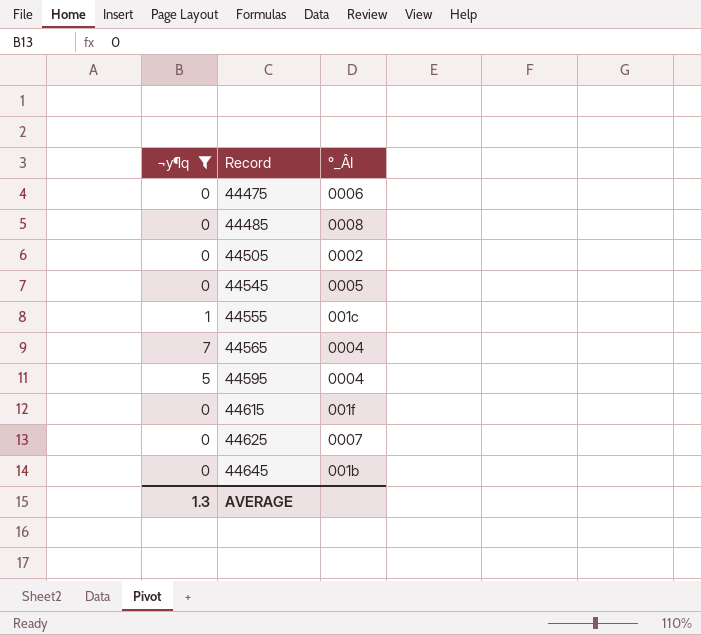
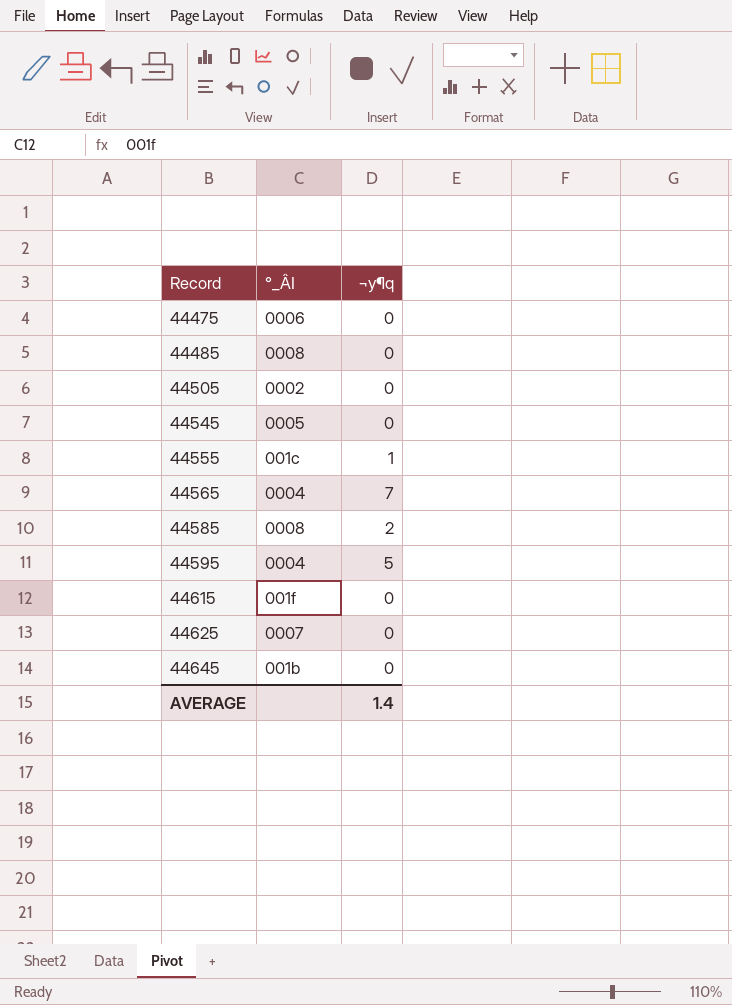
filter: ¬y¶q != 2 -> none
column ¬y¶q | position: 1 -> 3
AVERAGE | ¬y¶q: 1.3 -> 1.4

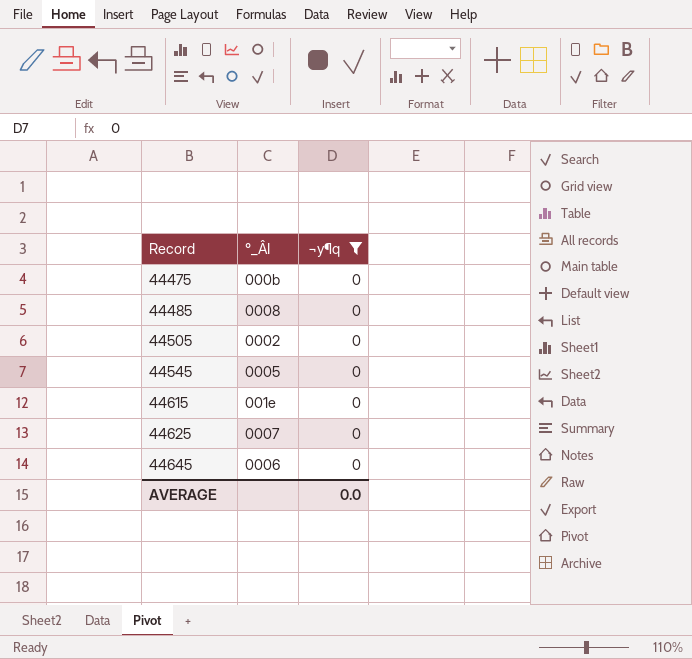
filter: none -> ¬y¶q = 0
44475 | °_ÂI: 0006 -> 000b
44615 | °_ÂI: 001f -> 001e
44645 | °_ÂI: 001b -> 0006
AVERAGE | ¬y¶q: 1.4 -> 0.0

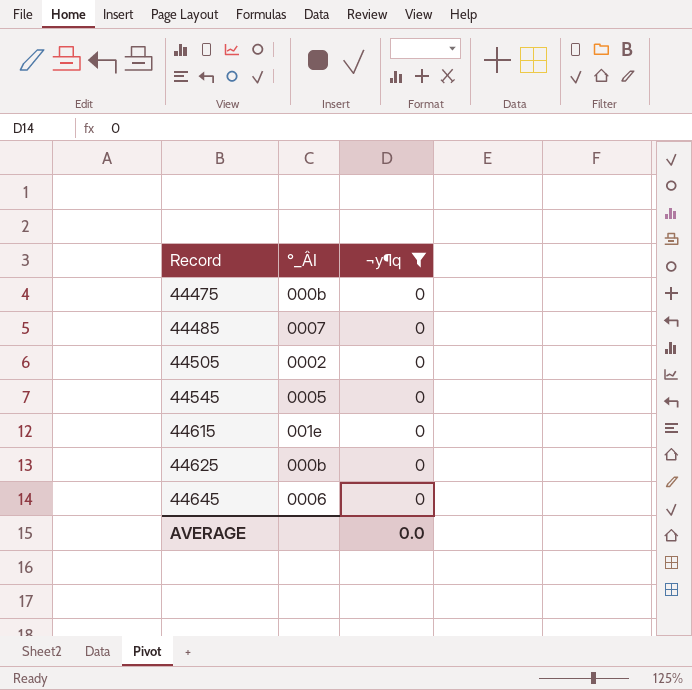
44485 | °_ÂI: 0008 -> 0007
44625 | °_ÂI: 0007 -> 000b

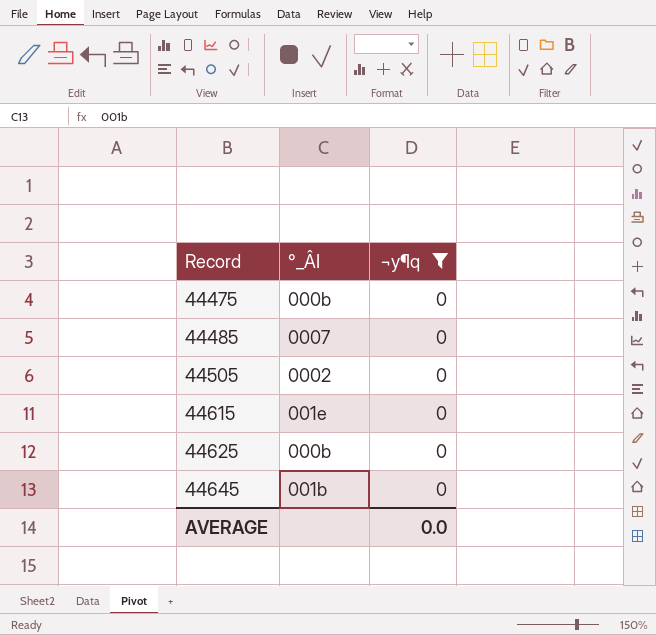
row 44545: 0005 | 0 -> none
44645 | °_ÂI: 0006 -> 001b

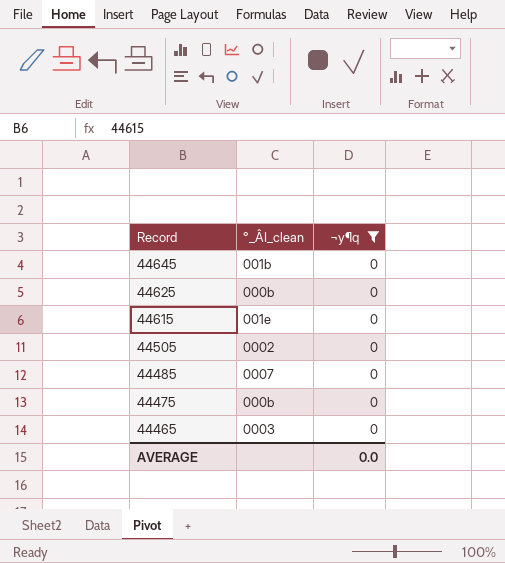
row order: Record ascending -> Record descending
column name: °_ÂI -> °_ÂI_clean
row 44465: none -> 0003 | 0

